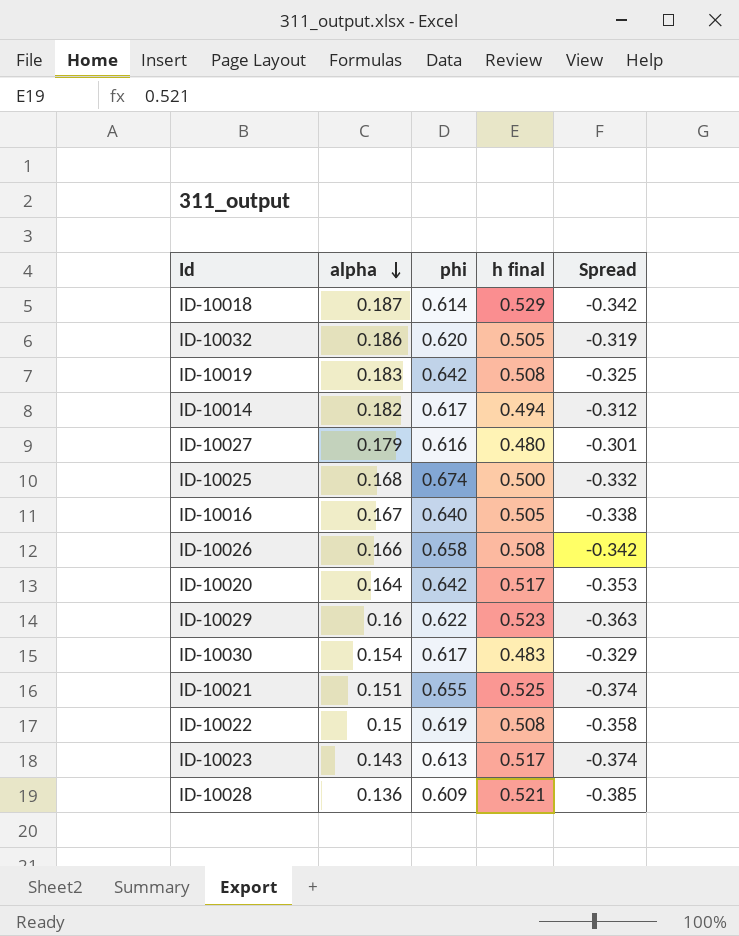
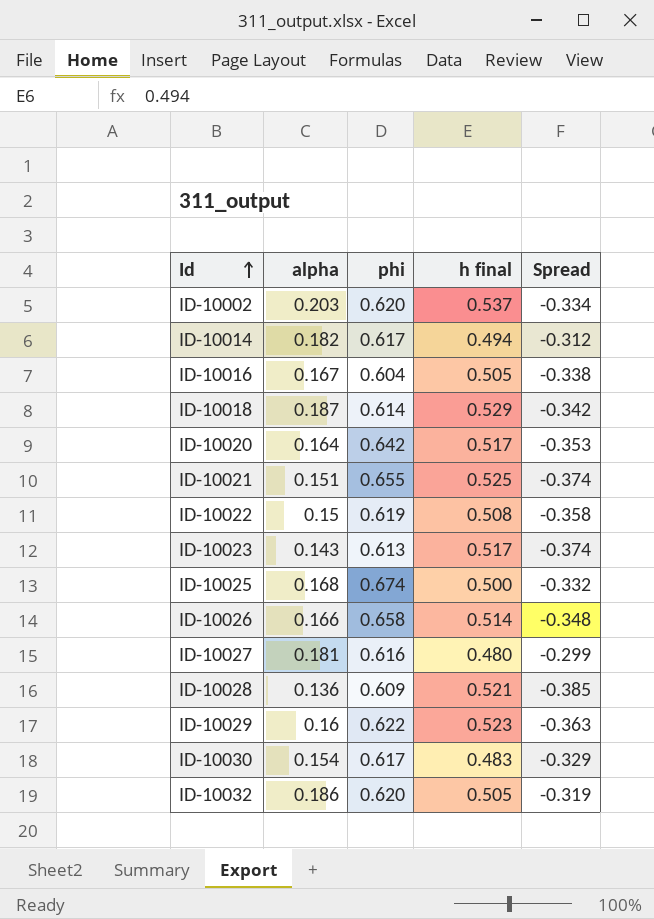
row order: alpha descending -> Id ascending
row ID-10019: 0.183 | 0.642 | 0.508 | -0.325 -> none
row ID-10002: none -> 0.203 | 0.620 | 0.537 | -0.334
ID-10016 | phi: 0.640 -> 0.604
ID-10026 | h final: 0.508 -> 0.514
ID-10026 | Spread: -0.342 -> -0.348
ID-10027 | alpha: 0.179 -> 0.181
ID-10027 | Spread: -0.301 -> -0.299

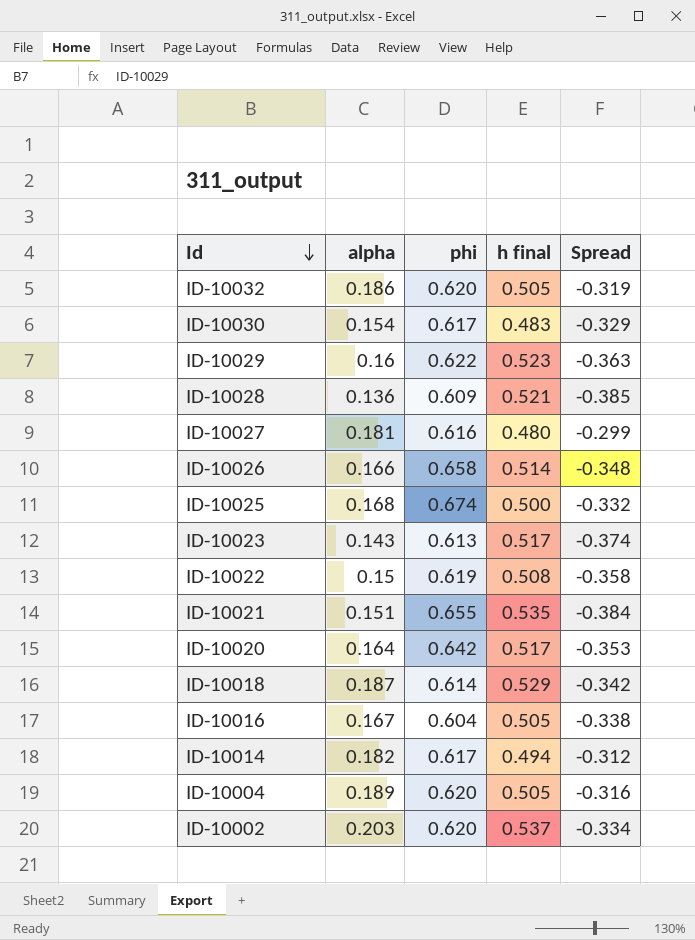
row order: Id ascending -> Id descending
ID-10021 | h final: 0.525 -> 0.535
ID-10021 | Spread: -0.374 -> -0.384
row ID-10004: none -> 0.189 | 0.620 | 0.505 | -0.316

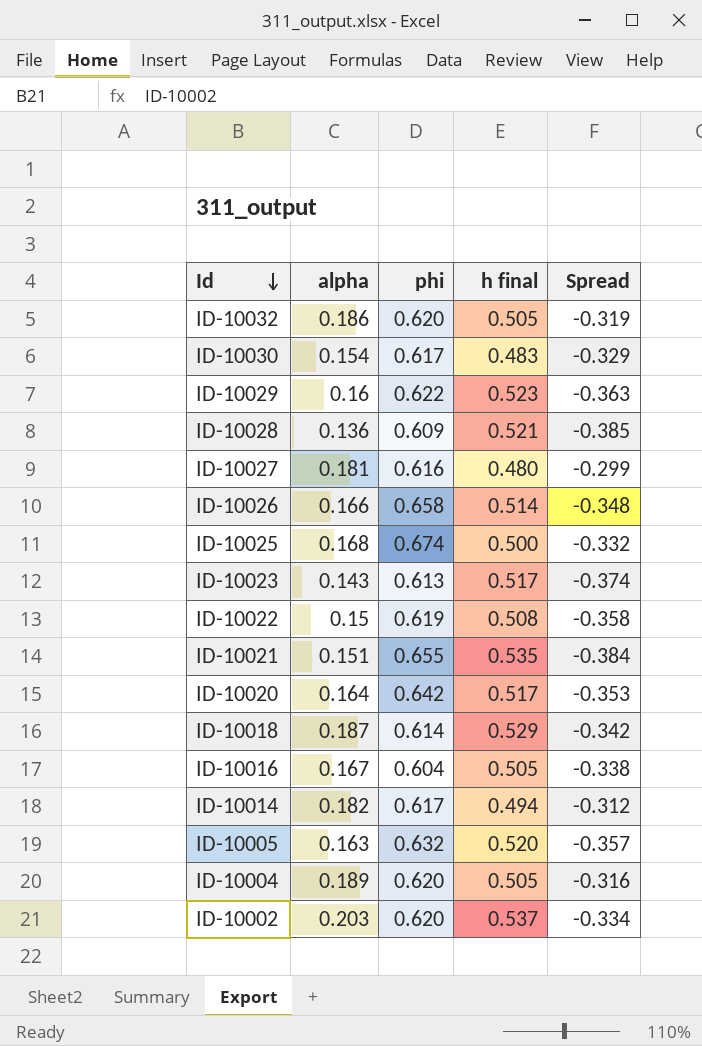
row ID-10005: none -> 0.163 | 0.632 | 0.520 | -0.357

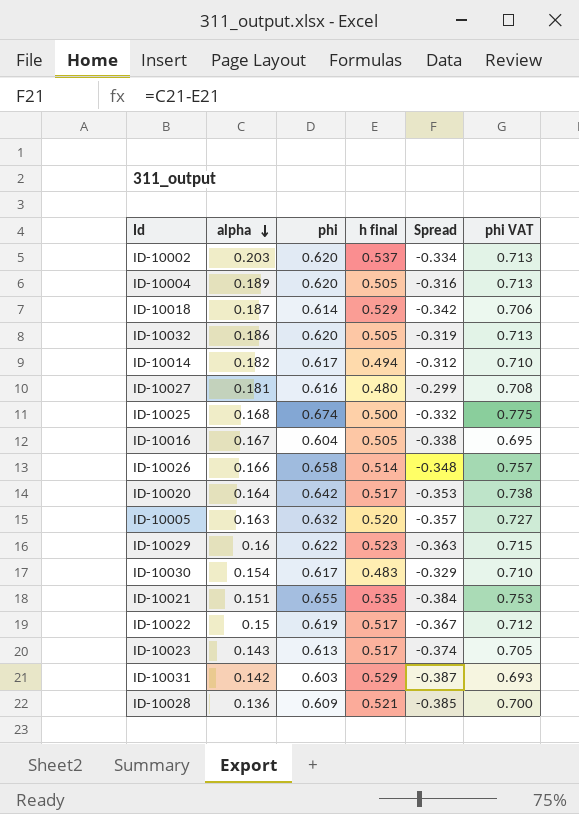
row order: Id descending -> alpha descending
column phi VAT | formula: none -> [phi] * 1.15
ID-10022 | h final: 0.508 -> 0.517
ID-10022 | Spread: -0.358 -> -0.367
row ID-10031: none -> 0.142 | 0.603 | 0.529 | -0.387 | 0.693

